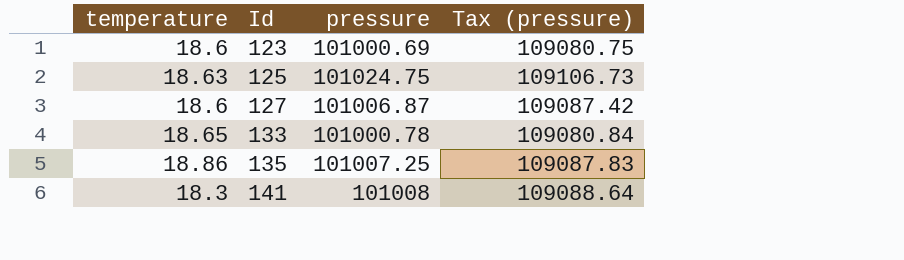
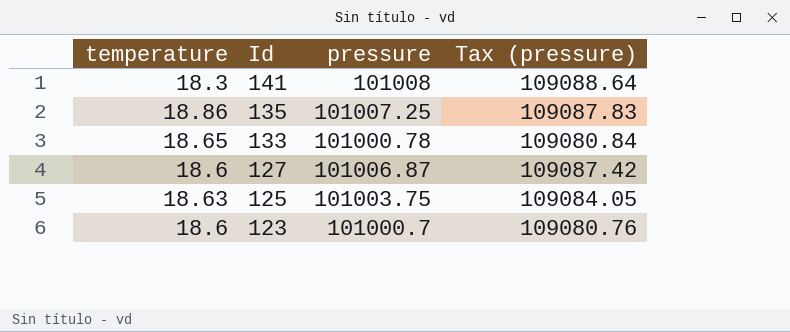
row order: Id ascending -> Id descending
125 | pressure: 101024.75 -> 101003.75
125 | Tax (pressure): 109106.73 -> 109084.05
123 | pressure: 101000.69 -> 101000.7
123 | Tax (pressure): 109080.75 -> 109080.76

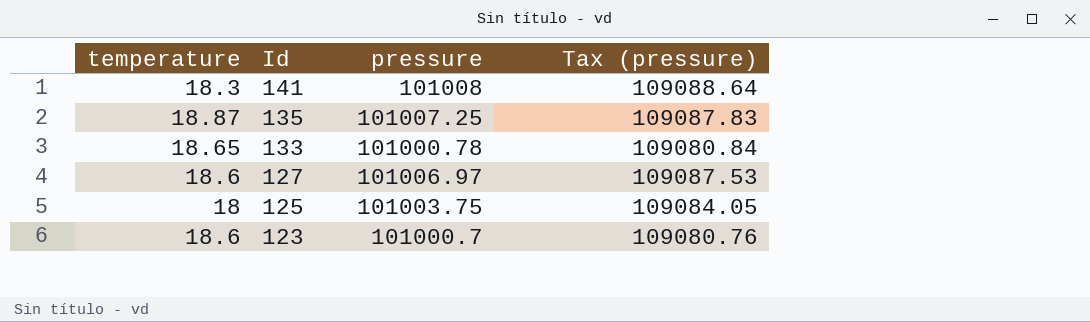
135 | temperature: 18.86 -> 18.87
127 | pressure: 101006.87 -> 101006.97
127 | Tax (pressure): 109087.42 -> 109087.53
125 | temperature: 18.63 -> 18

